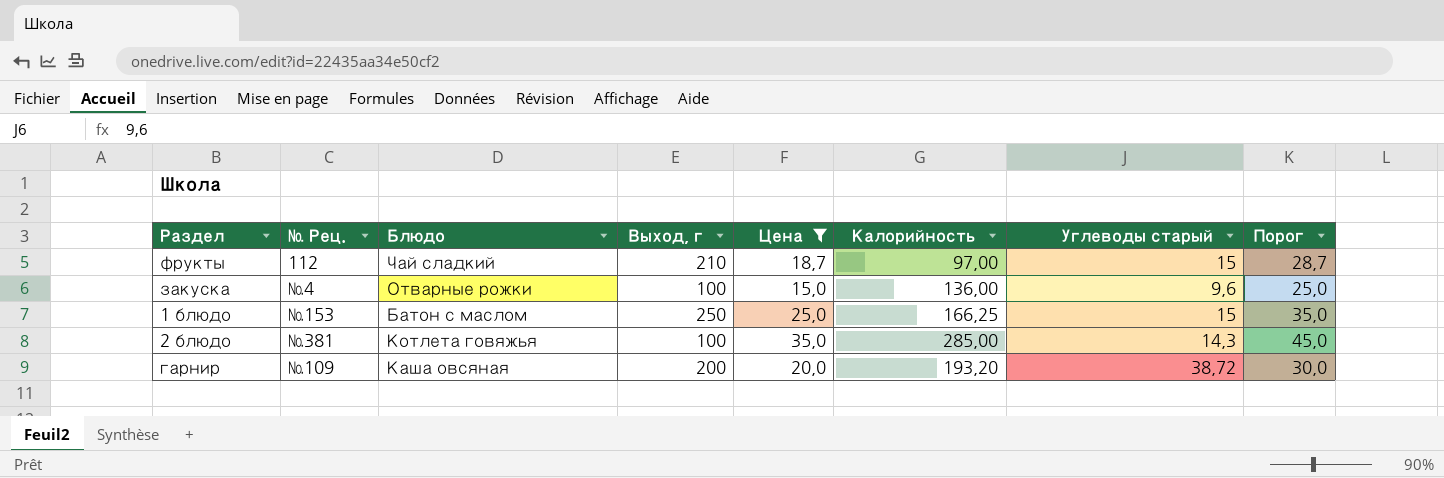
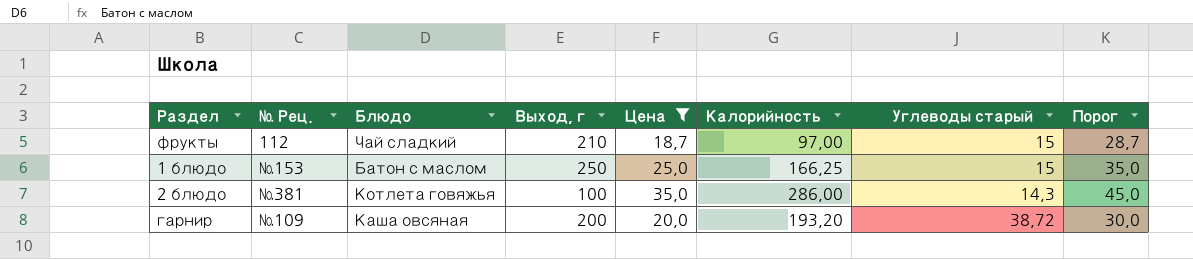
row закуска: №4 | Отварные рожки | 100 | 15,0 | 136,00 | 9,6 | 25,0 -> none
2 блюдо | Калорийность: 285,00 -> 286,00

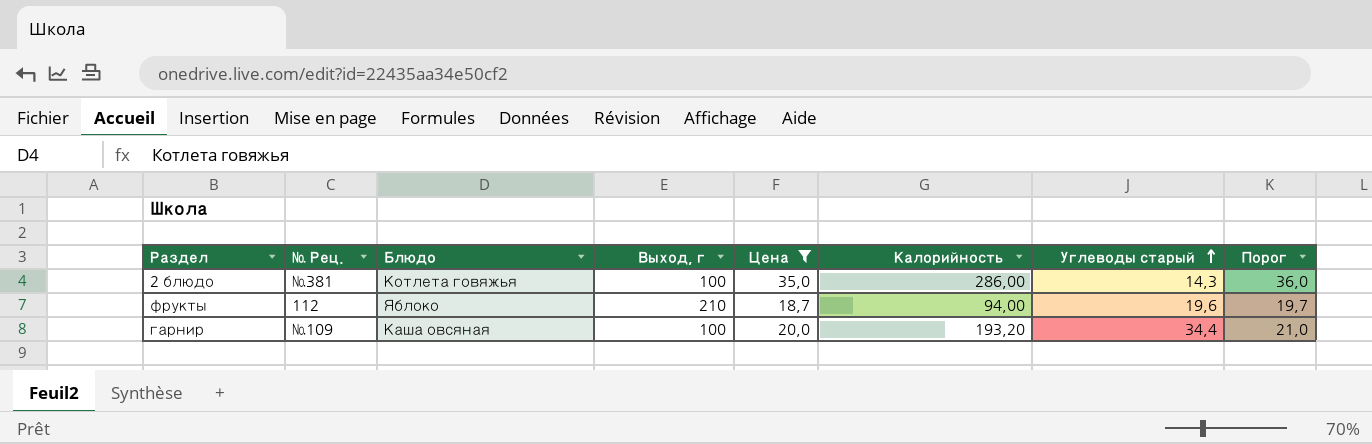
row order: none -> Углеводы старый ascending
column Порог | formula: [Цена] + 10 -> [Цена] + 1
row 1 блюдо: №153 | Батон с маслом | 250 | 25,0 | 166,25 | 15 | 35,0 -> none
фрукты | Блюдо: Чай сладкий -> Яблоко
фрукты | Калорийность: 97,00 -> 94,00
фрукты | Углеводы старый: 15 -> 19,6
гарнир | Выход, г: 200 -> 100
гарнир | Углеводы старый: 38,72 -> 34,4

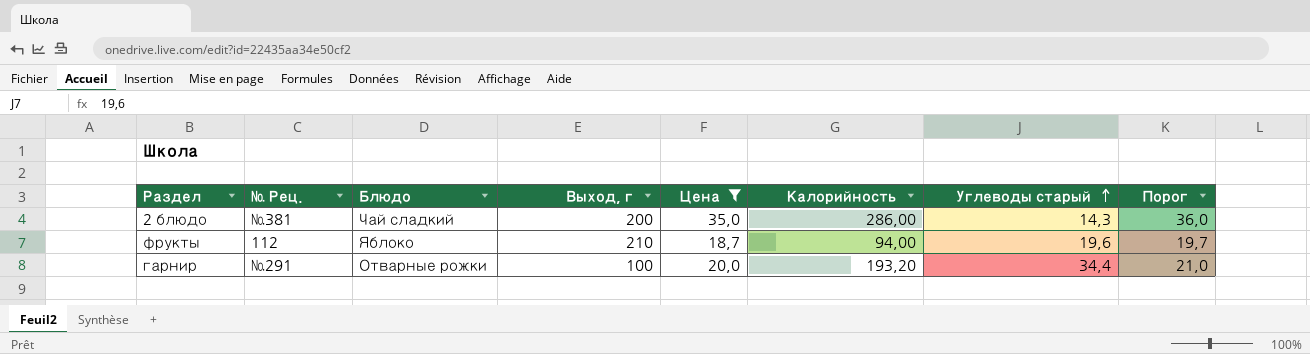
2 блюдо | Блюдо: Котлета говяжья -> Чай сладкий
2 блюдо | Выход, г: 100 -> 200
гарнир | № Рец.: №109 -> №291
гарнир | Блюдо: Каша овсяная -> Отварные рожки

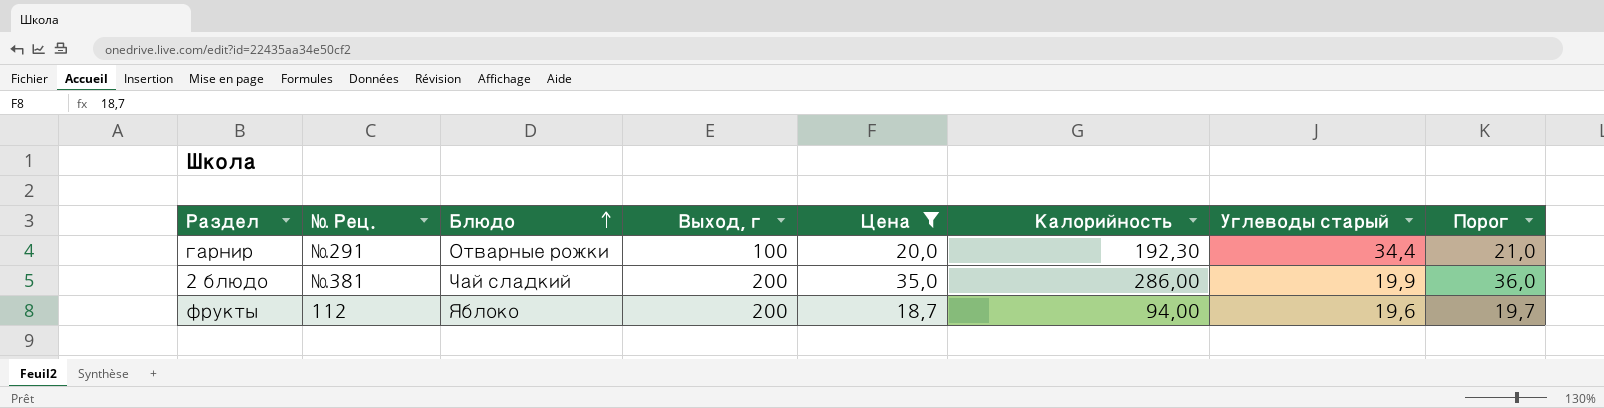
row order: Углеводы старый ascending -> Блюдо ascending
гарнир | Калорийность: 193,20 -> 192,30
2 блюдо | Углеводы старый: 14,3 -> 19,9
фрукты | Выход, г: 210 -> 200

